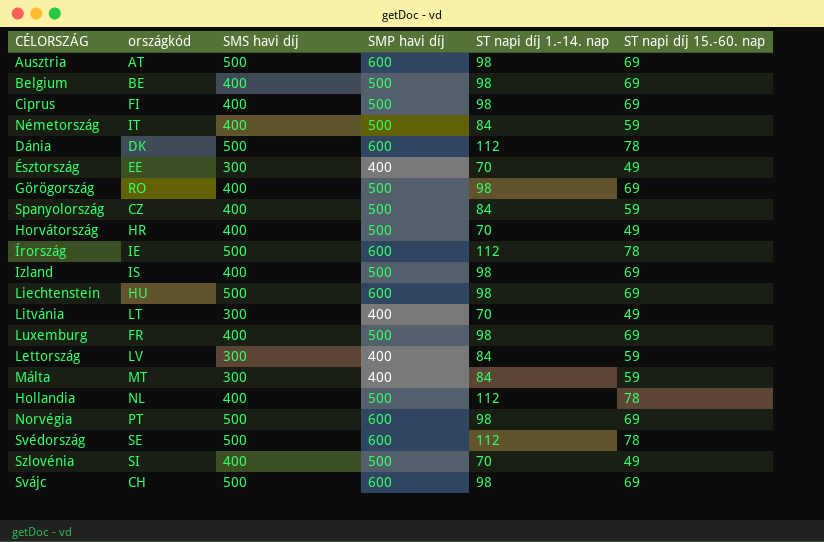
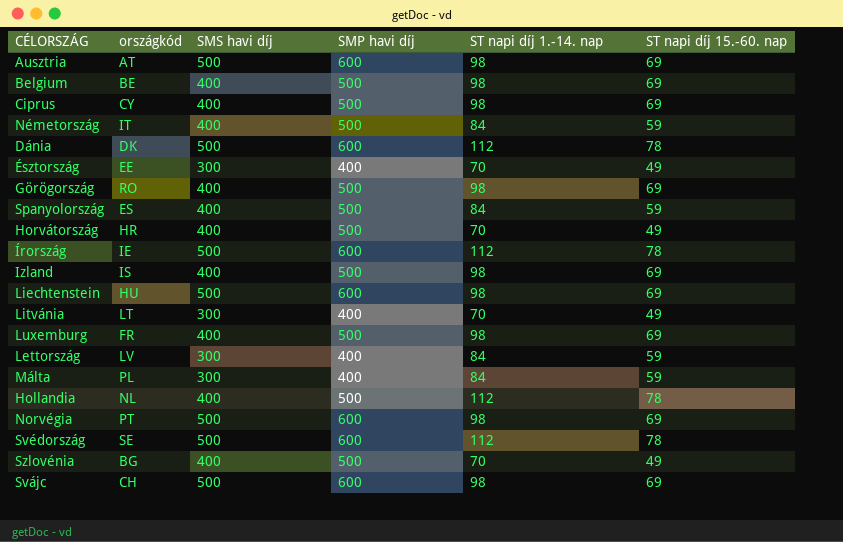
Ciprus | országkód: FI -> CY
Spanyolország | országkód: CZ -> ES
Málta | országkód: MT -> PL
Szlovénia | országkód: SI -> BG

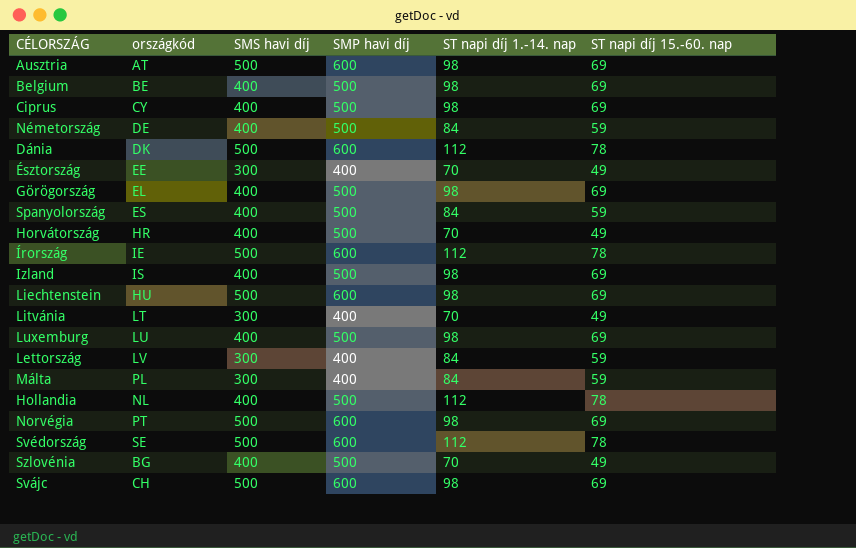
Németország | országkód: IT -> DE
Görögország | országkód: RO -> EL
Luxemburg | országkód: FR -> LU

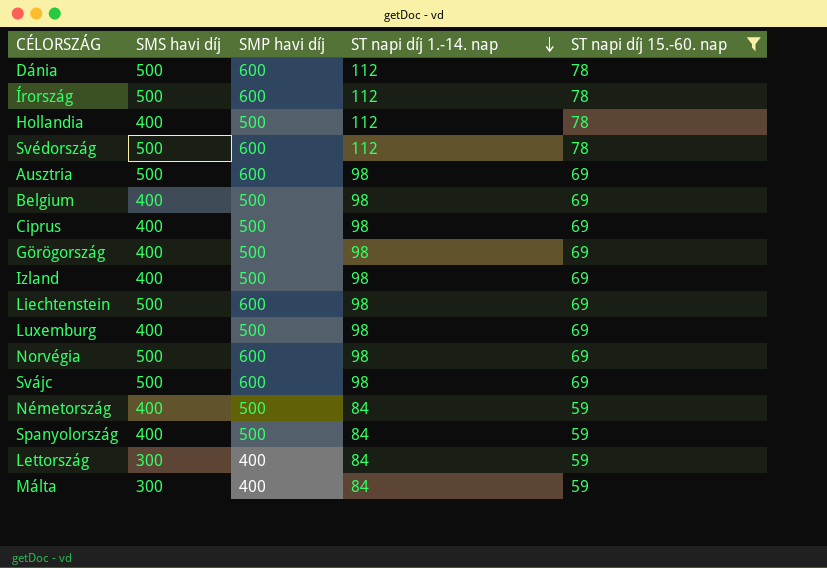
filter: none -> ST napi díj 15.-60. nap != 49
row order: none -> ST napi díj 1.-14. nap descending
column országkód | position: 2 -> none

